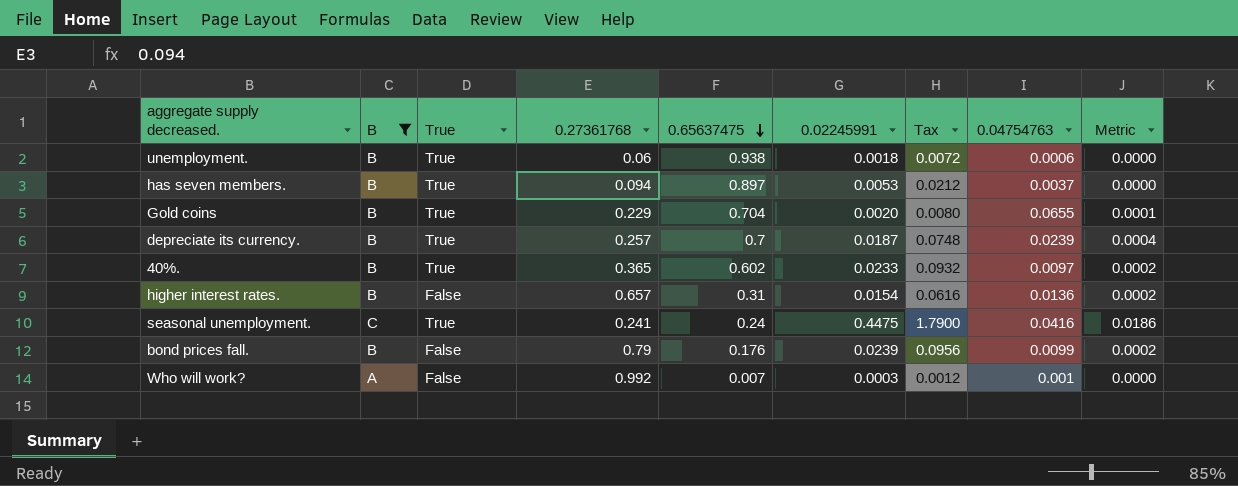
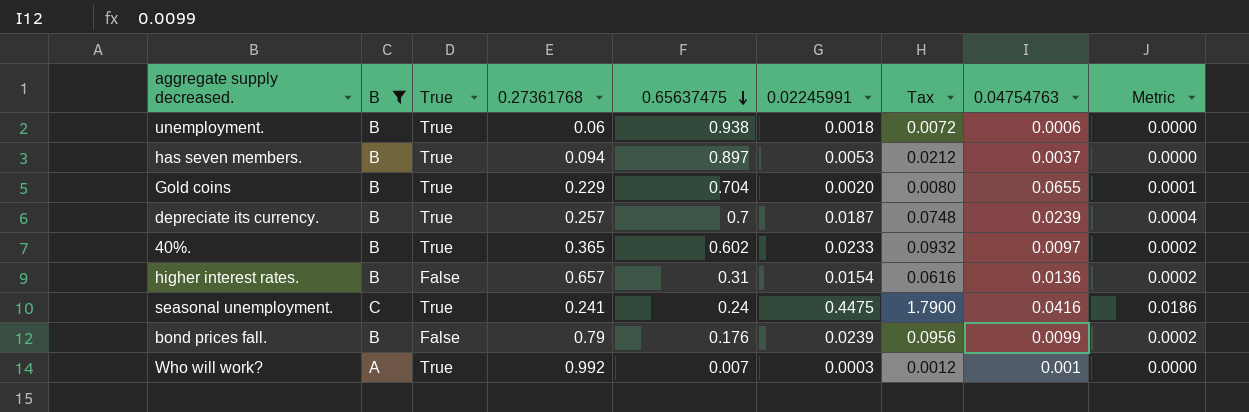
Who will work? | True: False -> True

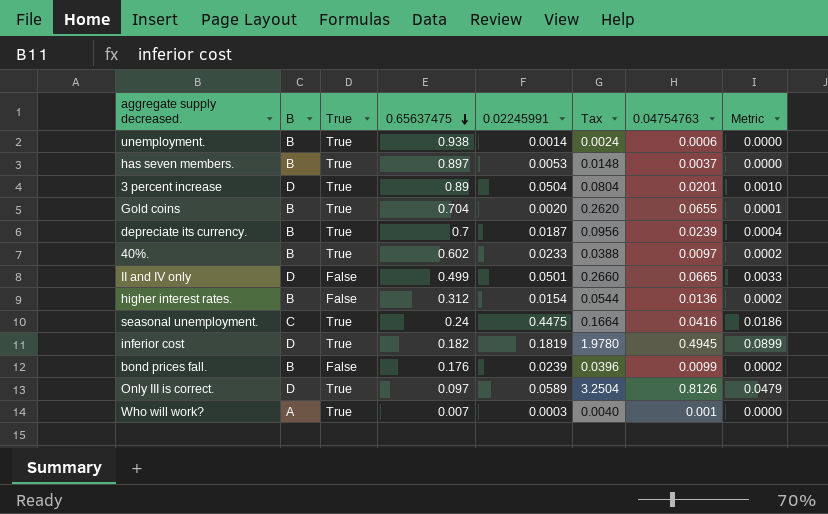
filter: B != D -> none
column 0.27361768 | position: 4 -> none
column Tax | formula: [0.02245991] * 4 -> [0.04754763] * 4
unemployment. | 0.02245991: 0.0018 -> 0.0014
higher interest rates. | 0.65637475: 0.31 -> 0.312

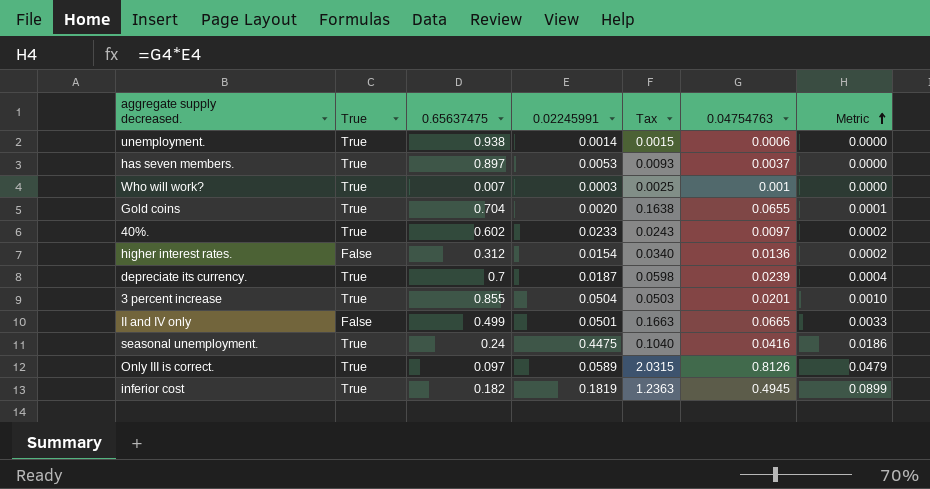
row order: 0.65637475 descending -> Metric ascending
column B | position: 2 -> none
column Tax | formula: [0.04754763] * 4 -> [0.04754763] * 2.5
row bond prices fall.: B | False | 0.176 | 0.0239 | 0.0396 | 0.0099 | 0.0002 -> none
3 percent increase | 0.65637475: 0.89 -> 0.855

